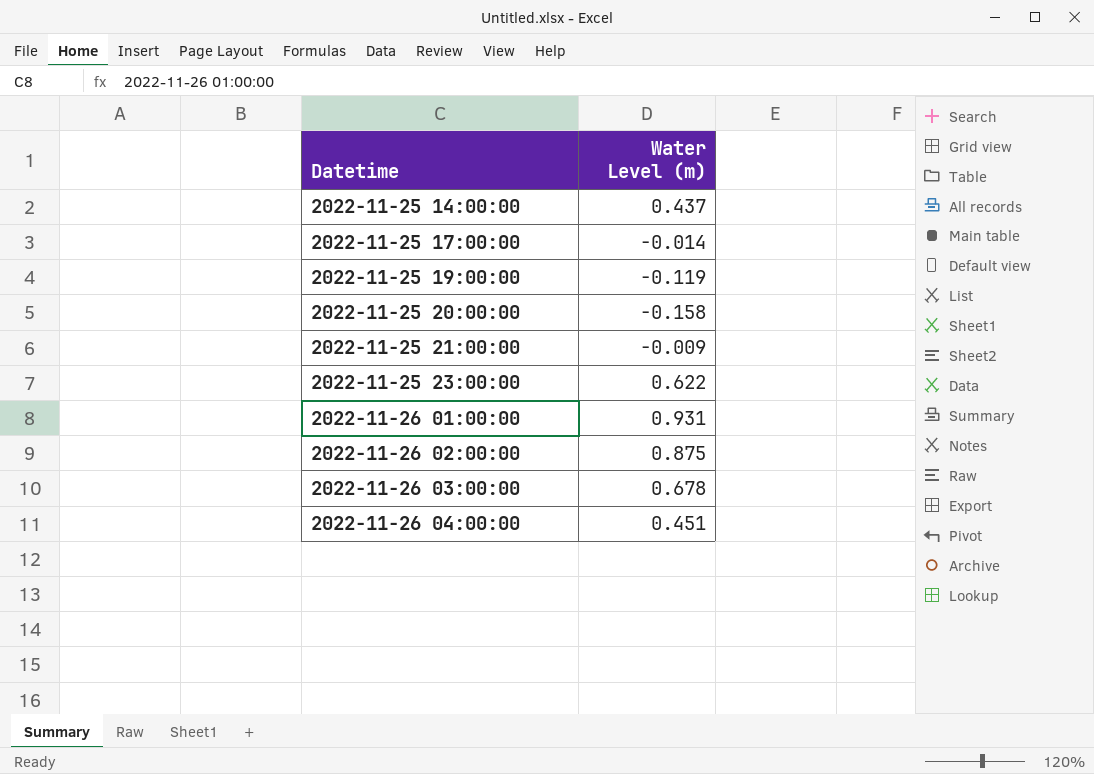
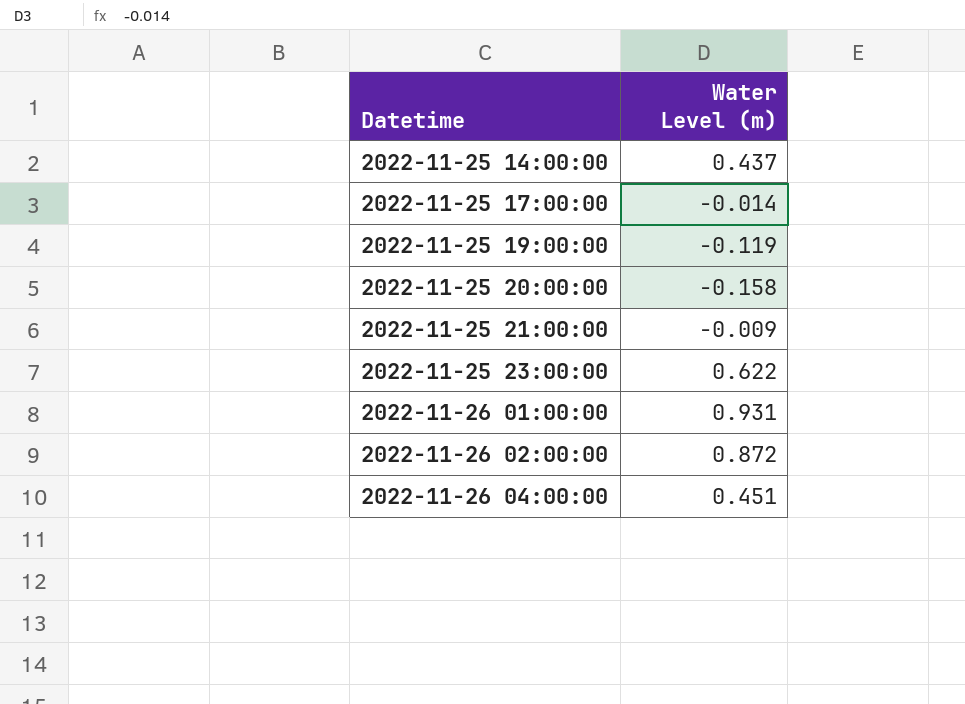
row 2022-11-26 03:00:00: 0.678 -> none
2022-11-26 02:00:00 | Water Level (m): 0.875 -> 0.872

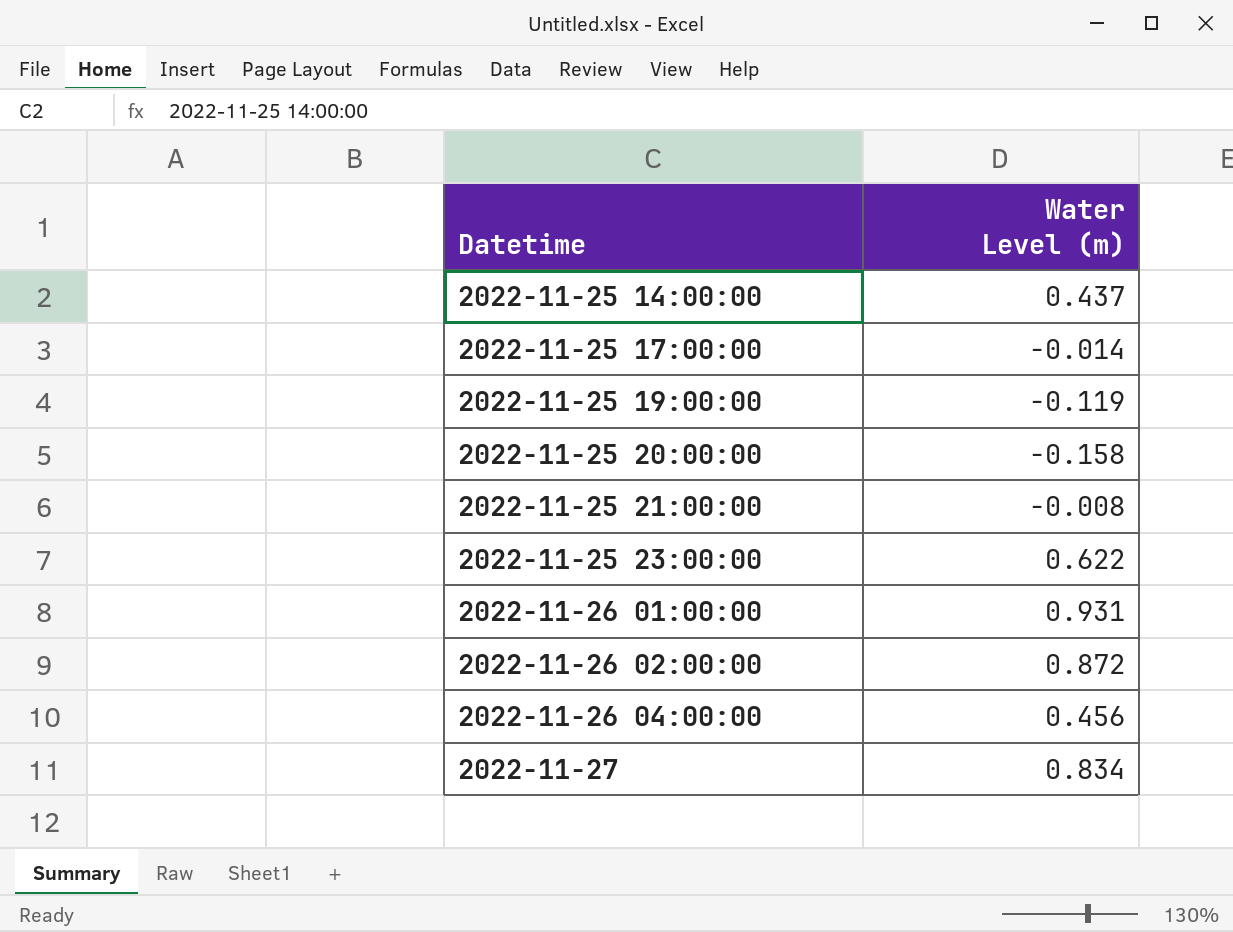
2022-11-25 21:00:00 | Water Level (m): -0.009 -> -0.008
2022-11-26 04:00:00 | Water Level (m): 0.451 -> 0.456
row 2022-11-27: none -> 0.834

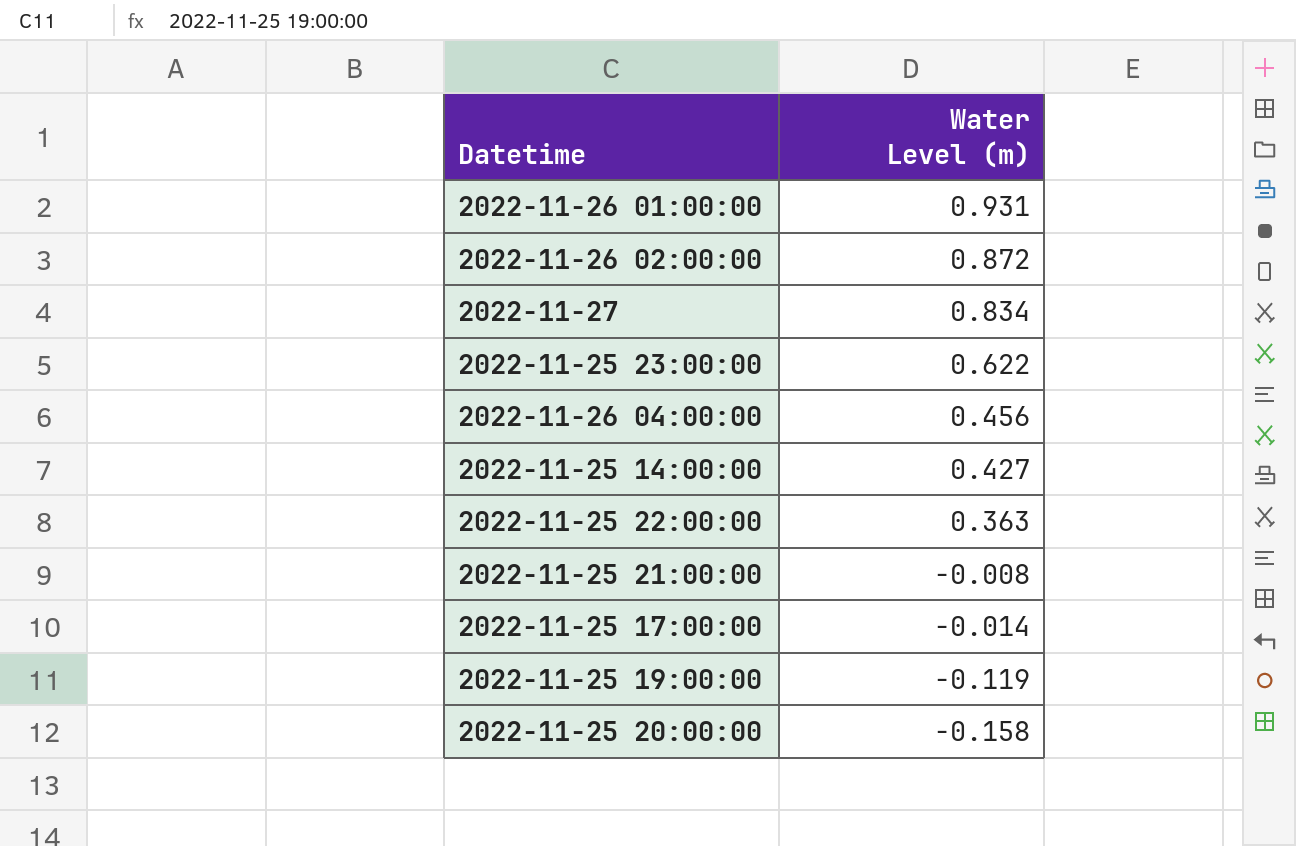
row order: Datetime ascending -> Water Level (m) descending
2022-11-25 14:00:00 | Water Level (m): 0.437 -> 0.427
row 2022-11-25 22:00:00: none -> 0.363

